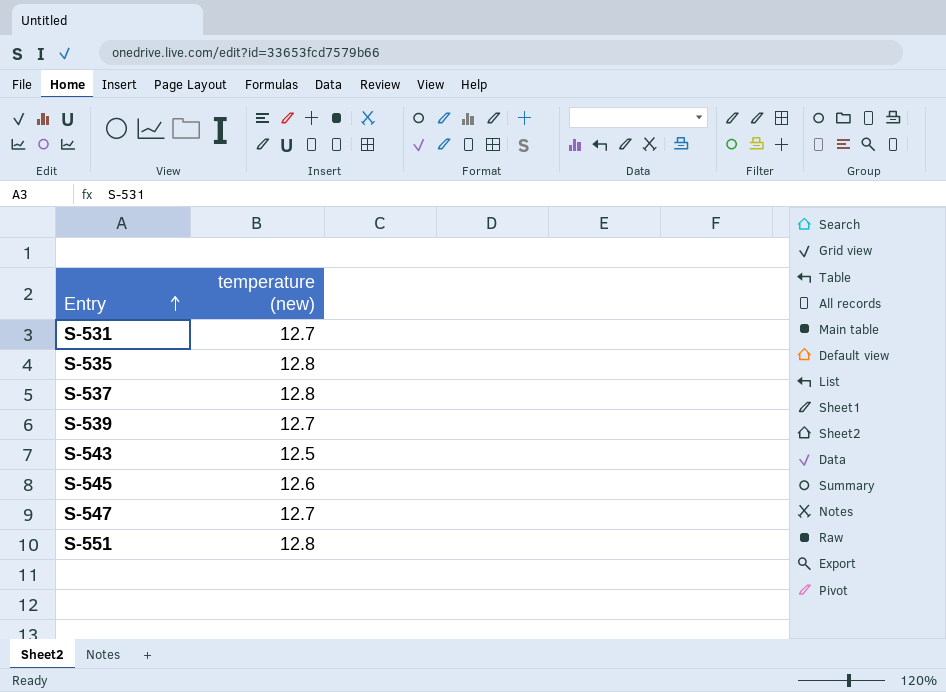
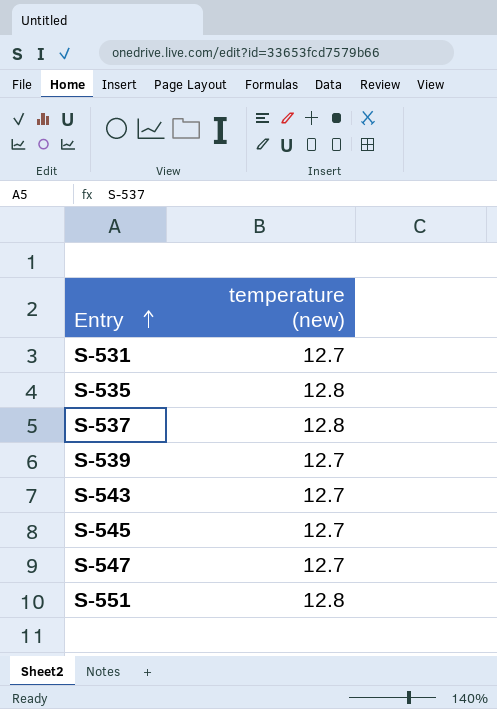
S-543 | temperature (new): 12.5 -> 12.7
S-545 | temperature (new): 12.6 -> 12.7

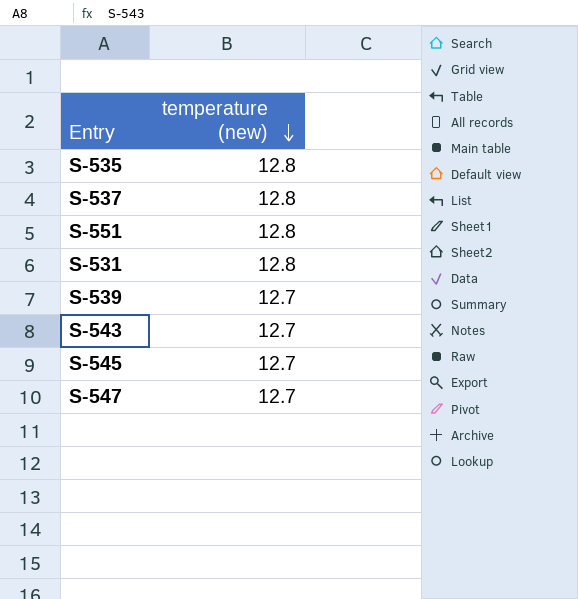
row order: Entry ascending -> temperature (new) descending
S-531 | temperature (new): 12.7 -> 12.8

